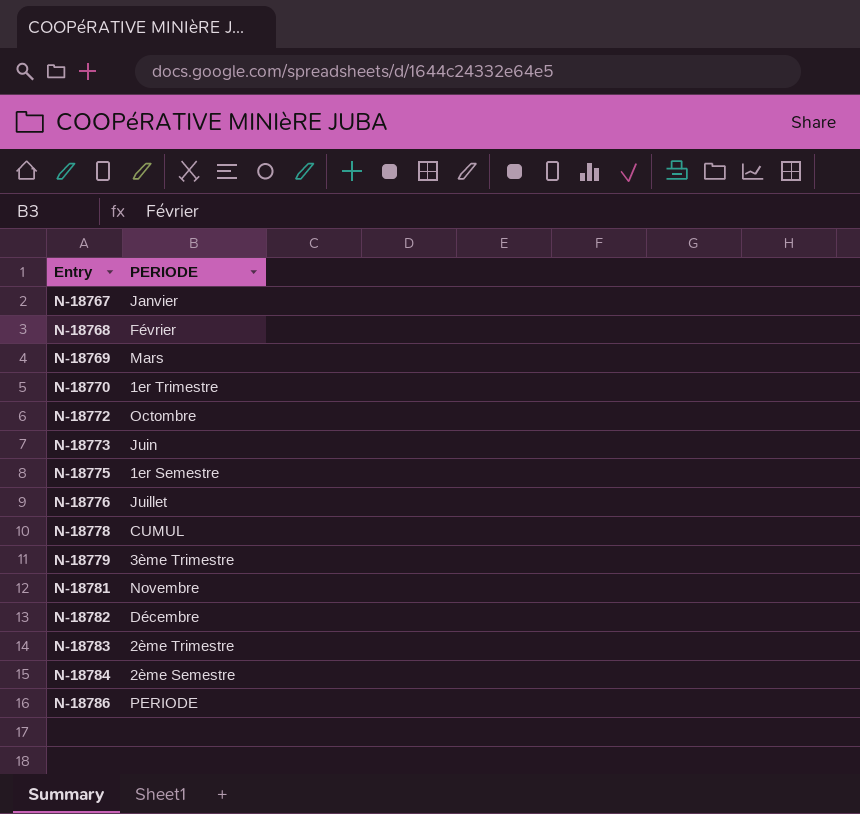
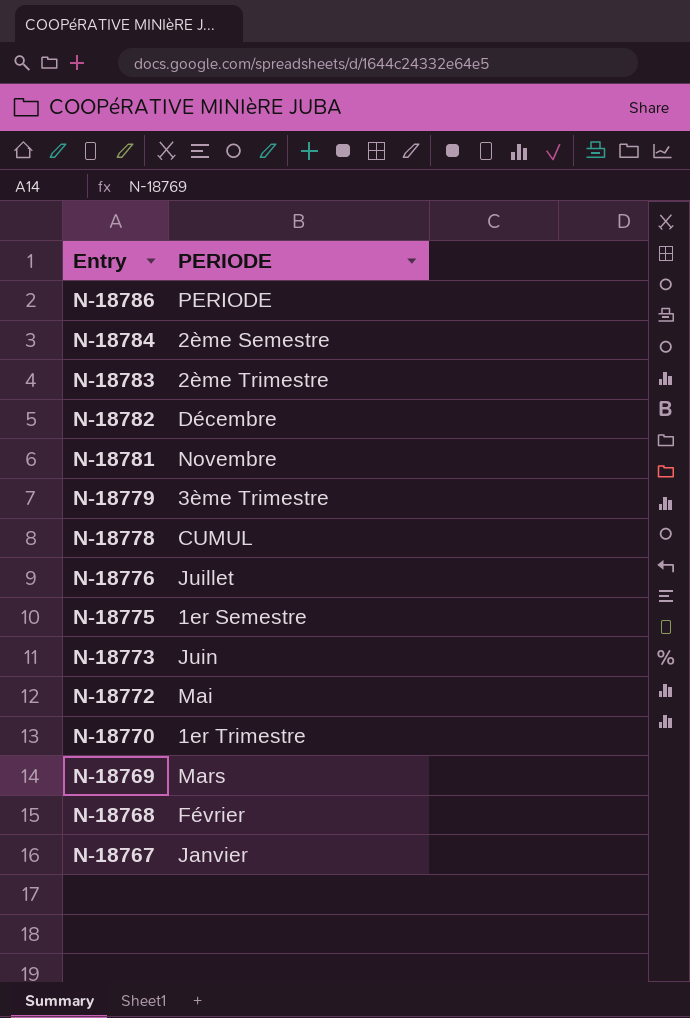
row order: Entry ascending -> Entry descending
N-18772 | PERIODE: Octombre -> Mai

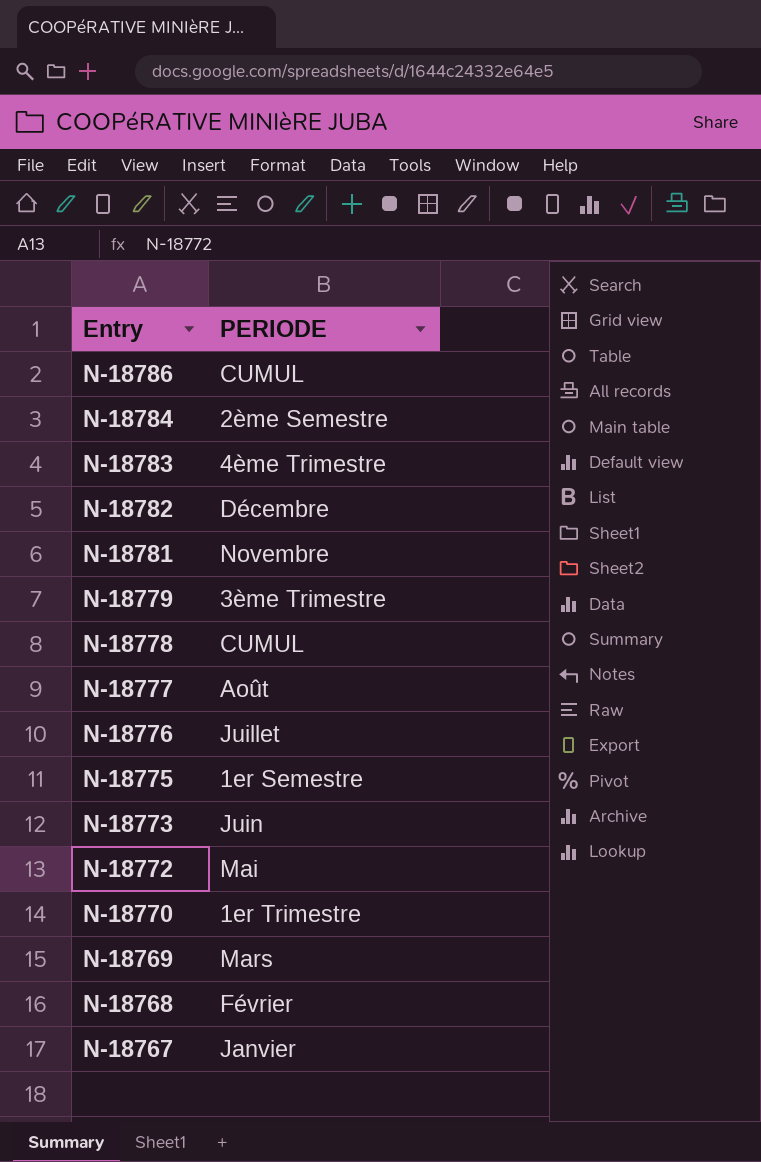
N-18786 | PERIODE: PERIODE -> CUMUL
N-18783 | PERIODE: 2ème Trimestre -> 4ème Trimestre
row N-18777: none -> Août

